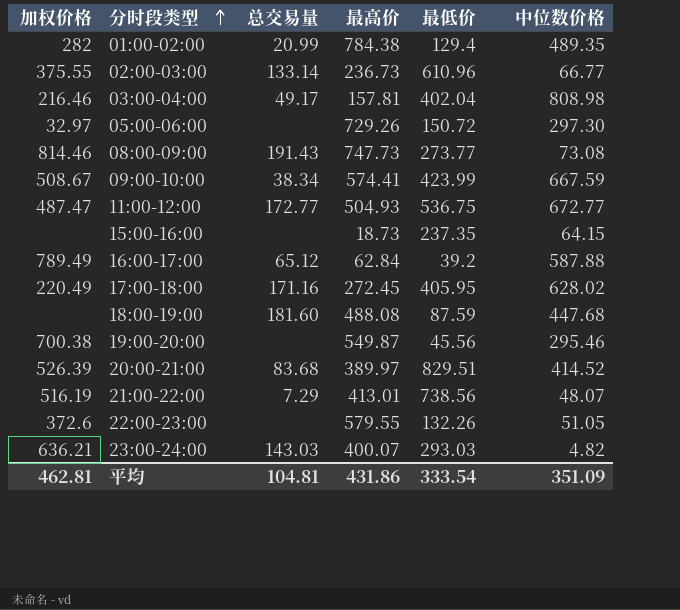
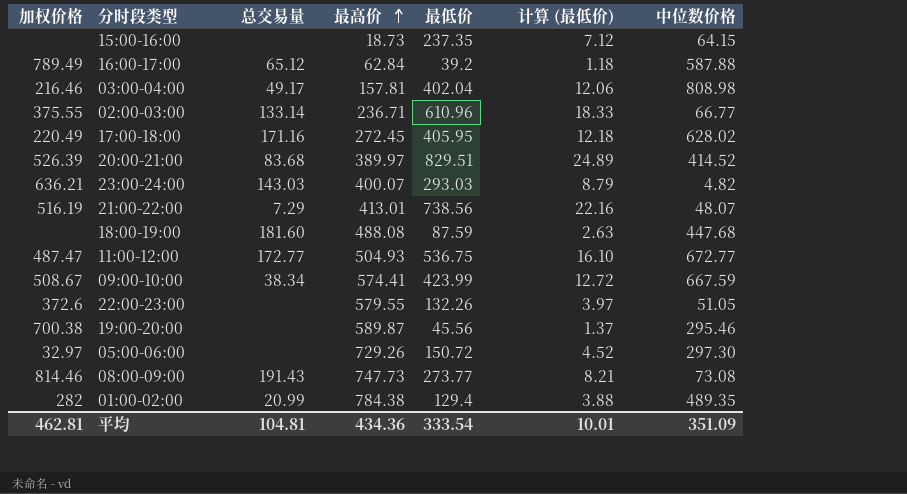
row order: 分时段类型 ascending -> 最高价 ascending
column 计算 (最低价) | formula: none -> [最低价] * 0.03
02:00-03:00 | 最高价: 236.73 -> 236.71
19:00-20:00 | 最高价: 549.87 -> 589.87
平均 | 最高价: 431.86 -> 434.36

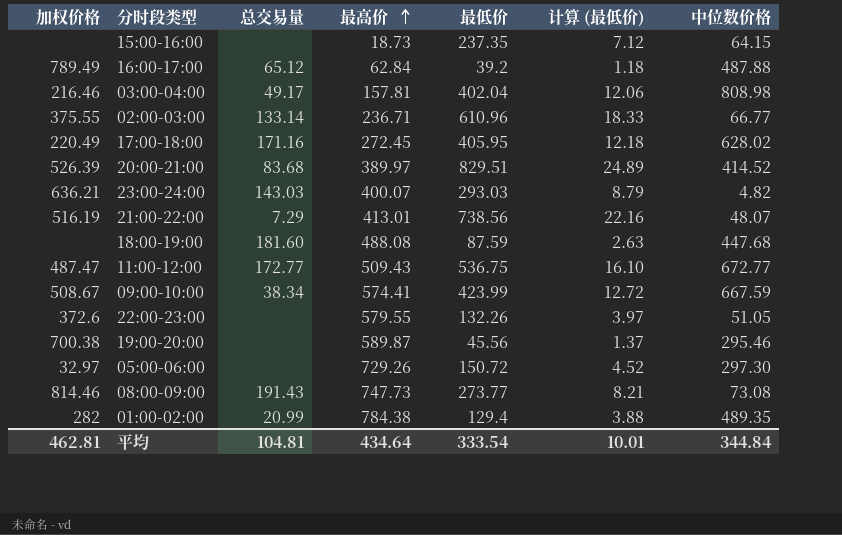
16:00-17:00 | 中位数价格: 587.88 -> 487.88
11:00-12:00 | 最高价: 504.93 -> 509.43
平均 | 最高价: 434.36 -> 434.64
平均 | 中位数价格: 351.09 -> 344.84

